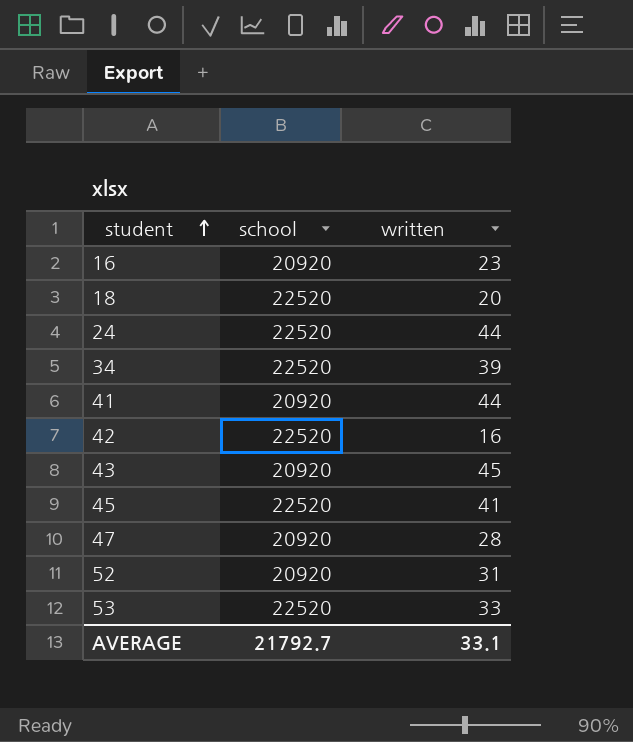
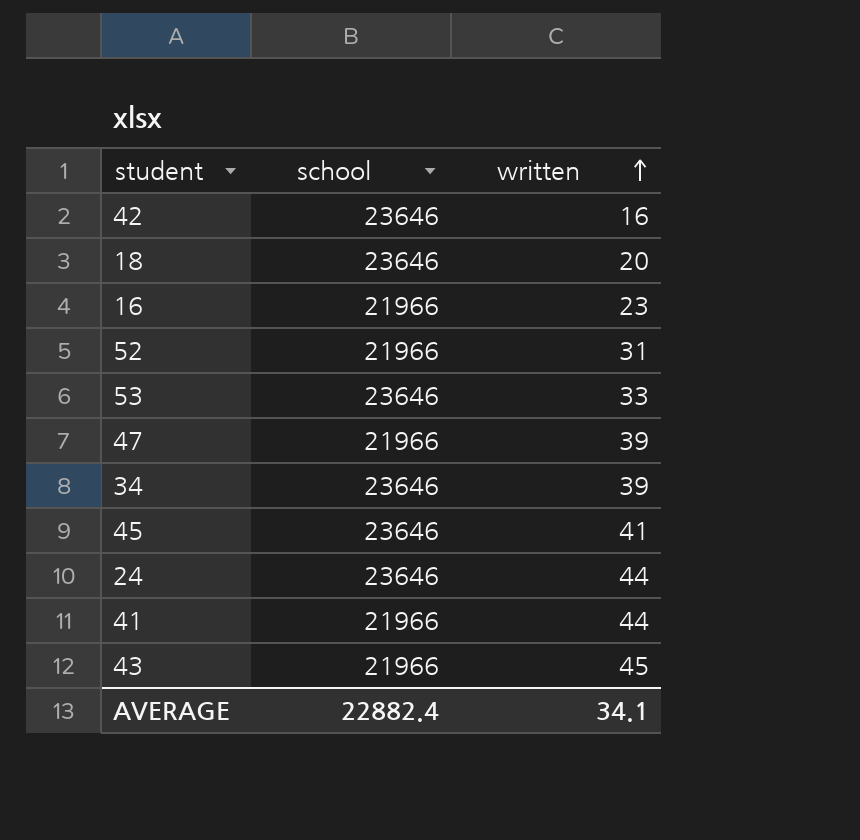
row order: student ascending -> written ascending
42 | school: 22520 -> 23646
18 | school: 22520 -> 23646
16 | school: 20920 -> 21966
52 | school: 20920 -> 21966
53 | school: 22520 -> 23646
47 | school: 20920 -> 21966
47 | written: 28 -> 39
34 | school: 22520 -> 23646
45 | school: 22520 -> 23646
24 | school: 22520 -> 23646
41 | school: 20920 -> 21966
43 | school: 20920 -> 21966
AVERAGE | school: 21792.7 -> 22882.4
AVERAGE | written: 33.1 -> 34.1

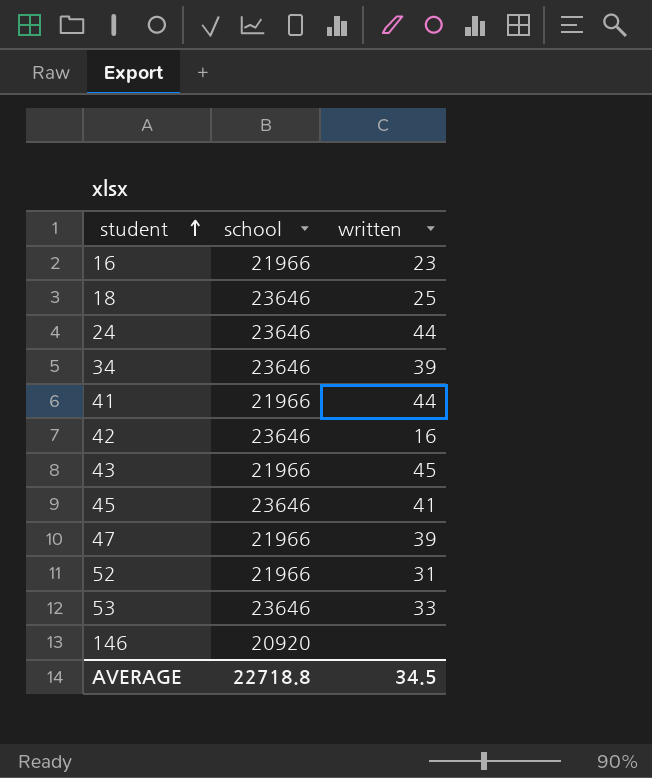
row order: written ascending -> student ascending
18 | written: 20 -> 25
row 146: none -> 20920 | none
AVERAGE | school: 22882.4 -> 22718.8
AVERAGE | written: 34.1 -> 34.5

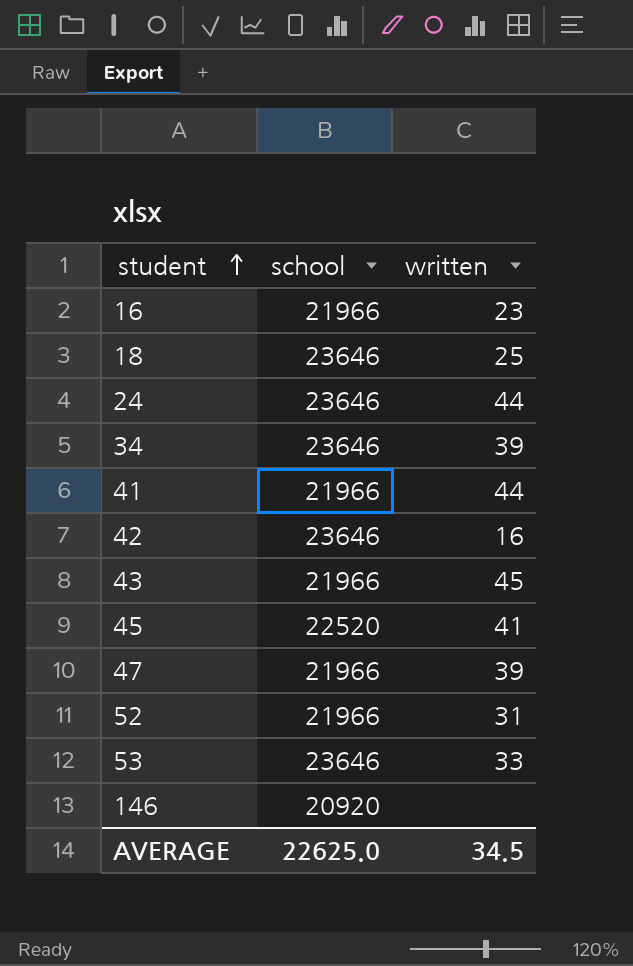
45 | school: 23646 -> 22520
AVERAGE | school: 22718.8 -> 22625.0

